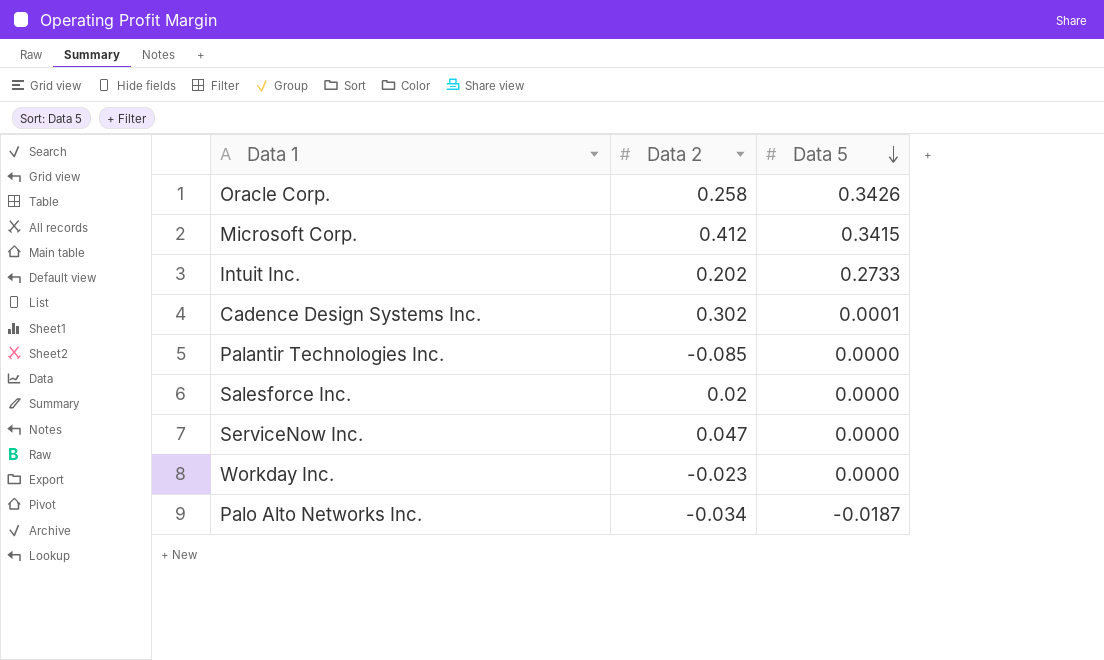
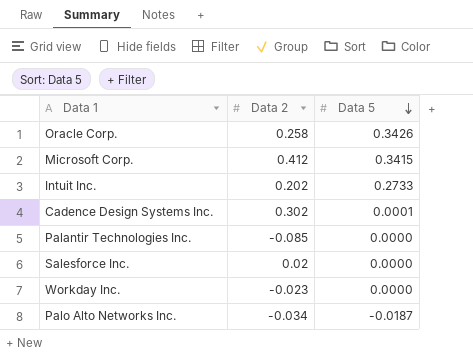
row ServiceNow Inc.: 0.047 | 0.0000 -> none

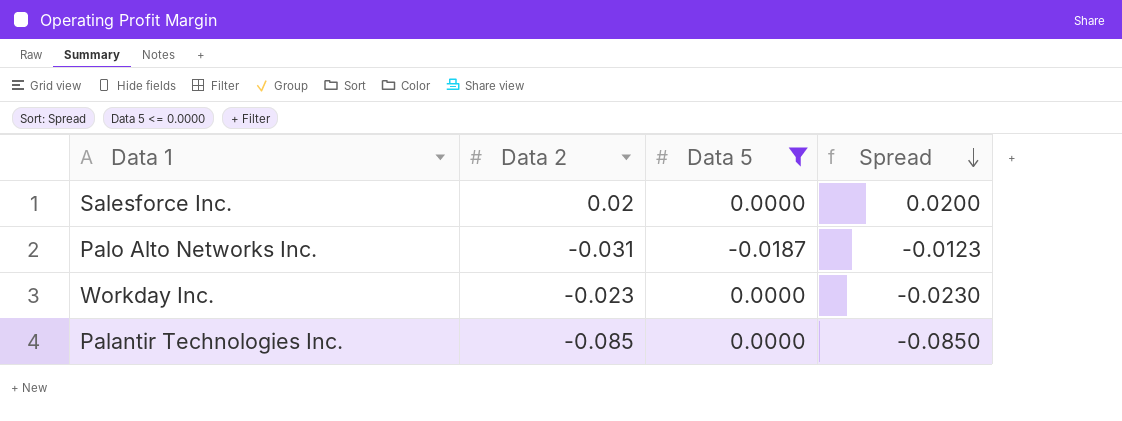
filter: none -> Data 5 <= 0.0000
row order: Data 5 descending -> Spread descending
column Spread | formula: none -> [Data 2] - [Data 5]
Palo Alto Networks Inc. | Data 2: -0.034 -> -0.031

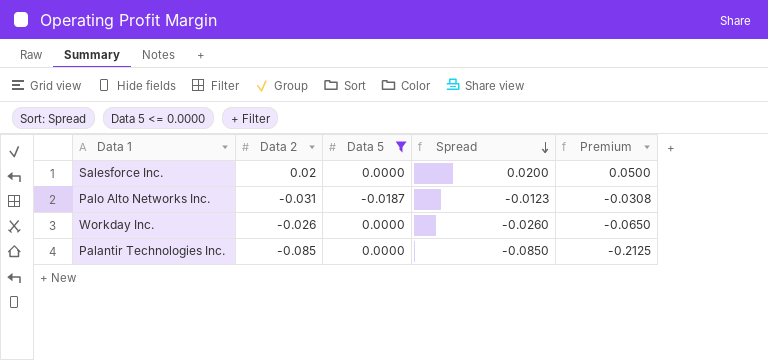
column Premium | formula: none -> [Spread] * 2.5
Workday Inc. | Data 2: -0.023 -> -0.026
Workday Inc. | Spread: -0.0230 -> -0.0260

